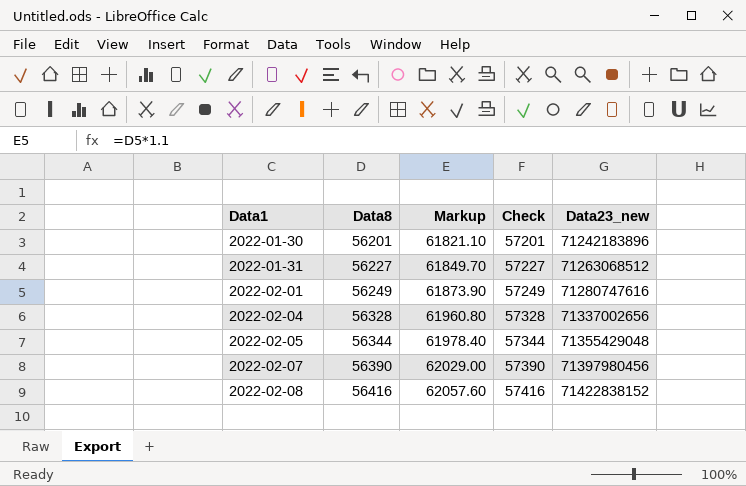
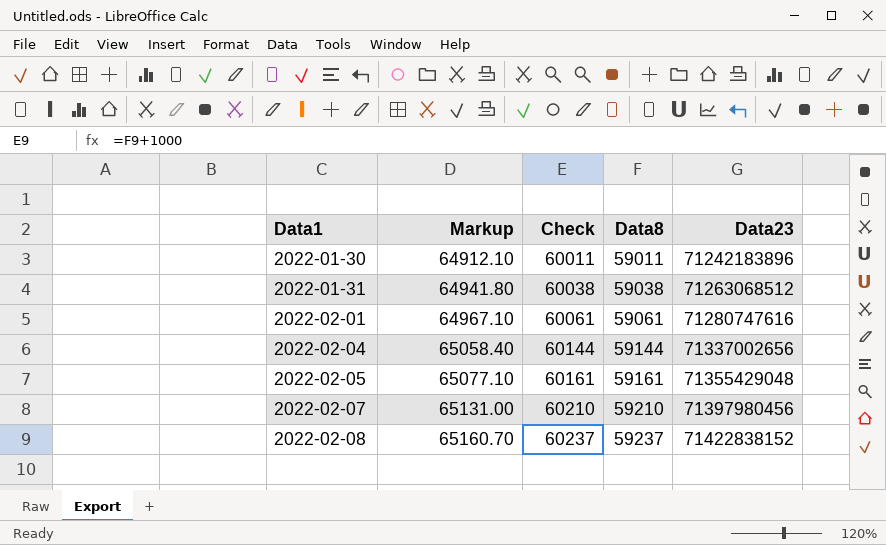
column Data8 | position: 2 -> 4
column name: Data23_new -> Data23
2022-01-30 | Markup: 61821.10 -> 64912.10
2022-01-30 | Check: 57201 -> 60011
2022-01-30 | Data8: 56201 -> 59011
2022-01-31 | Markup: 61849.70 -> 64941.80
2022-01-31 | Check: 57227 -> 60038
2022-01-31 | Data8: 56227 -> 59038
2022-02-01 | Markup: 61873.90 -> 64967.10
2022-02-01 | Check: 57249 -> 60061
2022-02-01 | Data8: 56249 -> 59061
2022-02-04 | Markup: 61960.80 -> 65058.40
2022-02-04 | Check: 57328 -> 60144
2022-02-04 | Data8: 56328 -> 59144
2022-02-05 | Markup: 61978.40 -> 65077.10
2022-02-05 | Check: 57344 -> 60161
2022-02-05 | Data8: 56344 -> 59161
2022-02-07 | Markup: 62029.00 -> 65131.00
2022-02-07 | Check: 57390 -> 60210
2022-02-07 | Data8: 56390 -> 59210
2022-02-08 | Markup: 62057.60 -> 65160.70
2022-02-08 | Check: 57416 -> 60237
2022-02-08 | Data8: 56416 -> 59237

